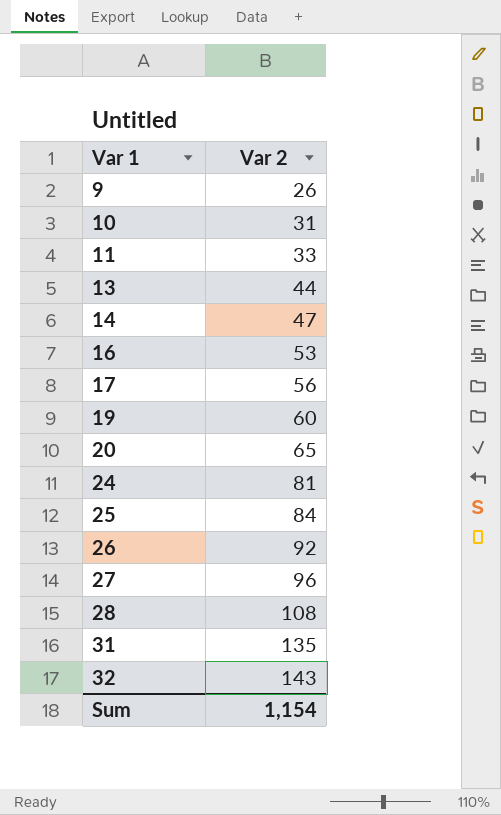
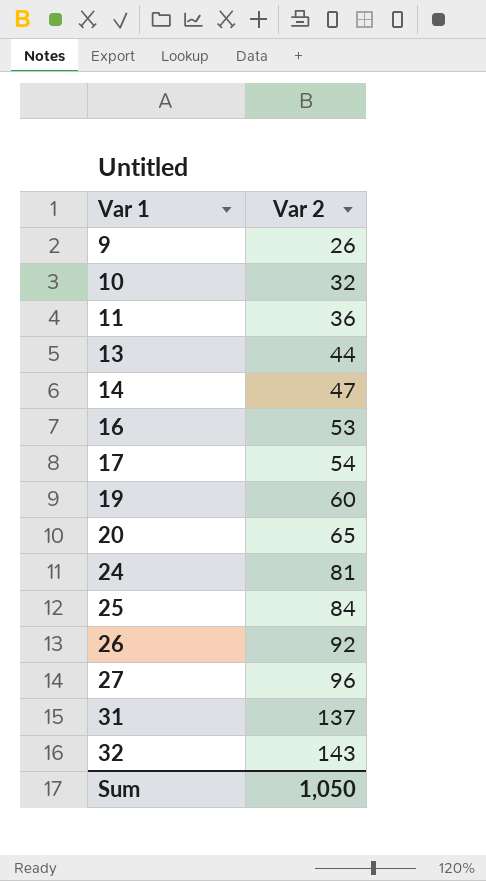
row 28: 108 -> none
10 | Var 2: 31 -> 32
11 | Var 2: 33 -> 36
17 | Var 2: 56 -> 54
31 | Var 2: 135 -> 137
Sum | Var 2: 1,154 -> 1,050

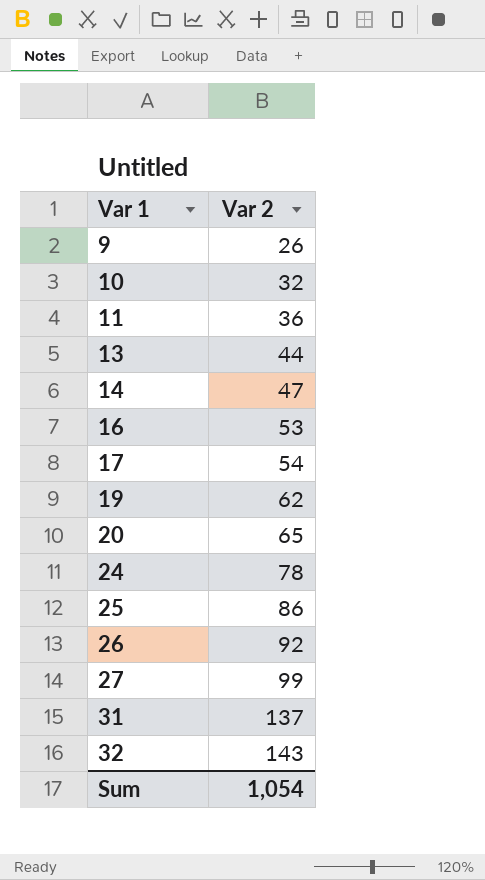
19 | Var 2: 60 -> 62
24 | Var 2: 81 -> 78
25 | Var 2: 84 -> 86
27 | Var 2: 96 -> 99
Sum | Var 2: 1,050 -> 1,054

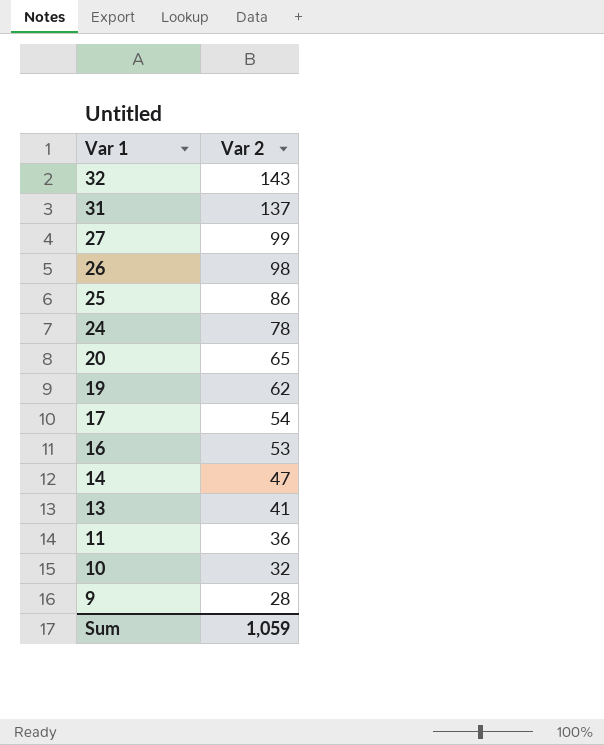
row order: Var 1 ascending -> Var 1 descending
26 | Var 2: 92 -> 98
13 | Var 2: 44 -> 41
9 | Var 2: 26 -> 28
Sum | Var 2: 1,054 -> 1,059

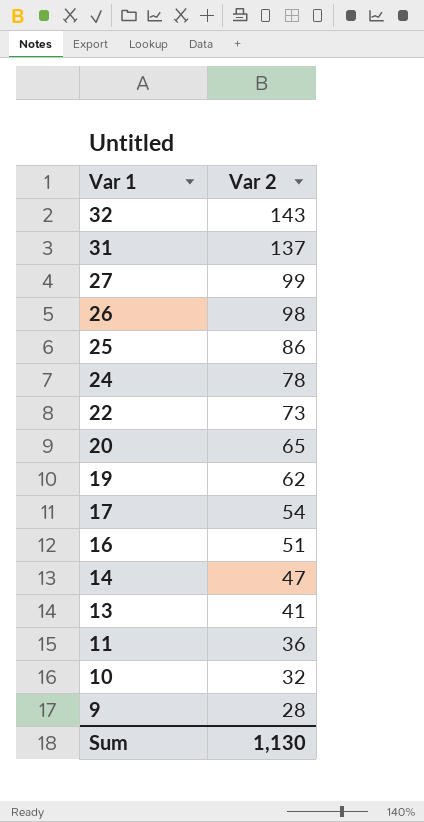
row 22: none -> 73
16 | Var 2: 53 -> 51
Sum | Var 2: 1,059 -> 1,130

